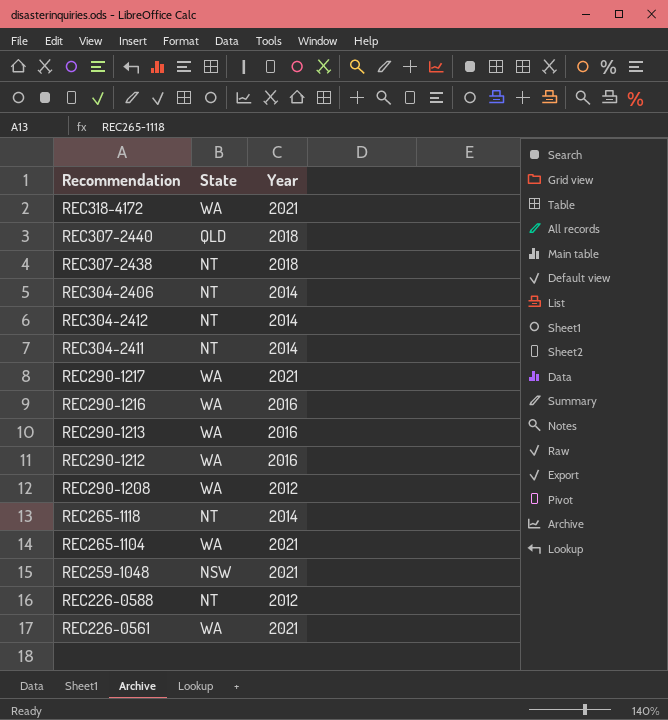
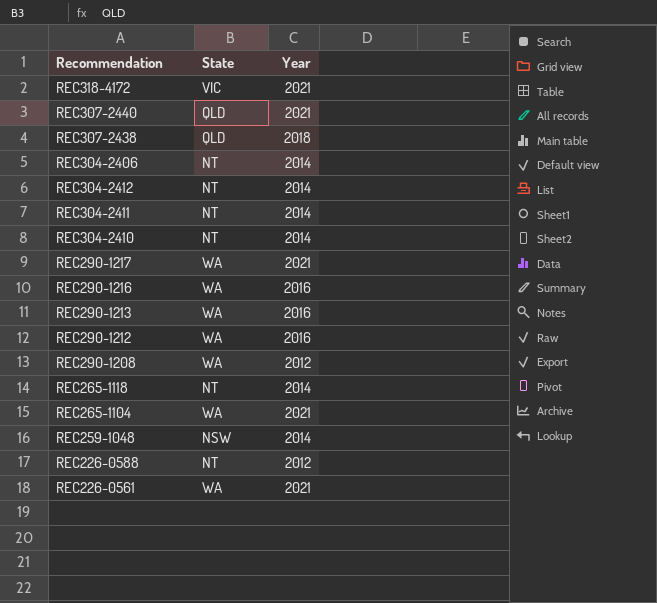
REC318-4172 | State: WA -> VIC
REC307-2440 | Year: 2018 -> 2021
REC307-2438 | State: NT -> QLD
row REC304-2410: none -> NT | 2014
REC259-1048 | Year: 2021 -> 2014

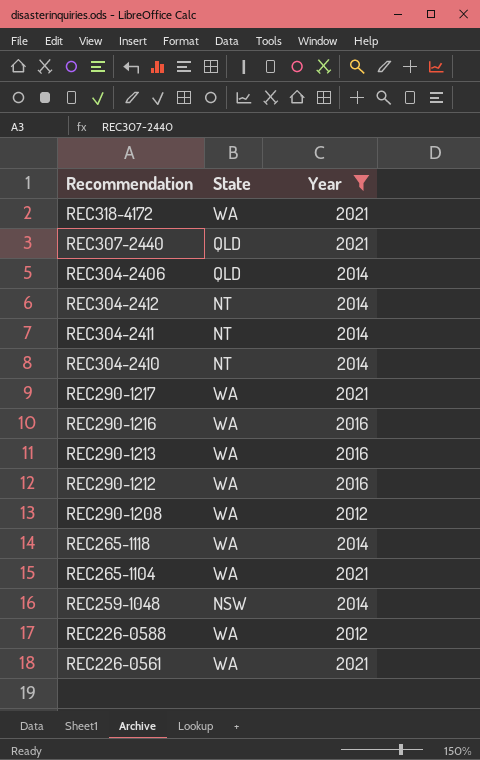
filter: none -> Year != 2018
REC318-4172 | State: VIC -> WA
REC304-2406 | State: NT -> QLD
REC265-1118 | State: NT -> WA
REC226-0588 | State: NT -> WA

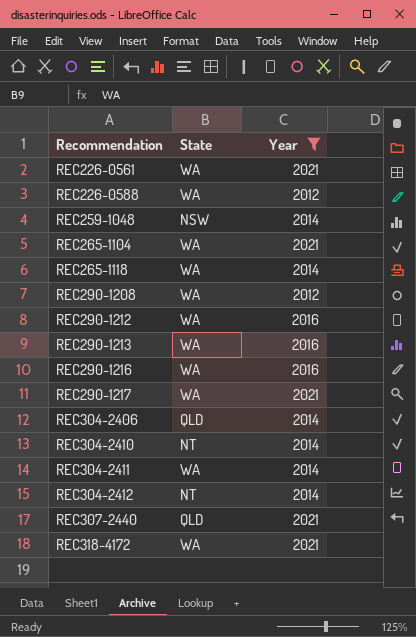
row order: none -> Recommendation ascending
REC304-2411 | State: NT -> WA

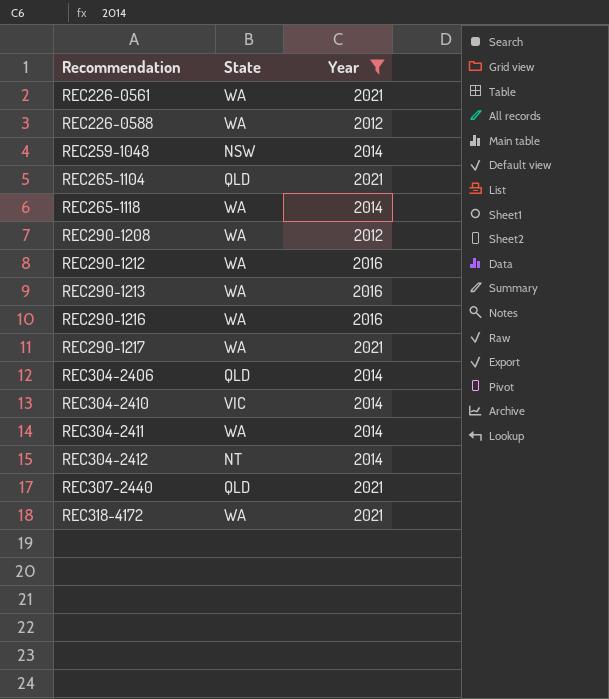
REC265-1104 | State: WA -> QLD
REC304-2410 | State: NT -> VIC

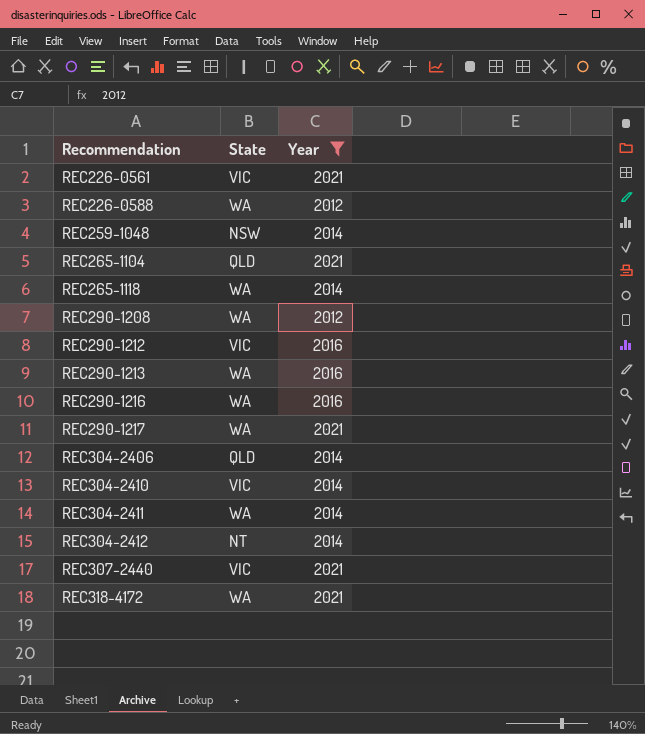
REC226-0561 | State: WA -> VIC
REC290-1212 | State: WA -> VIC
REC307-2440 | State: QLD -> VIC

